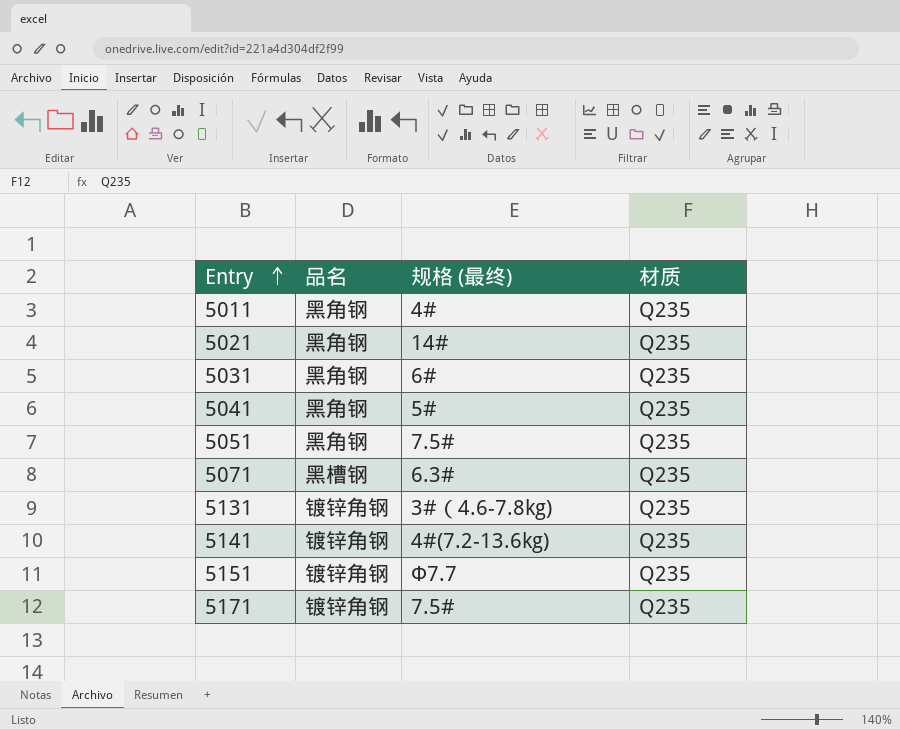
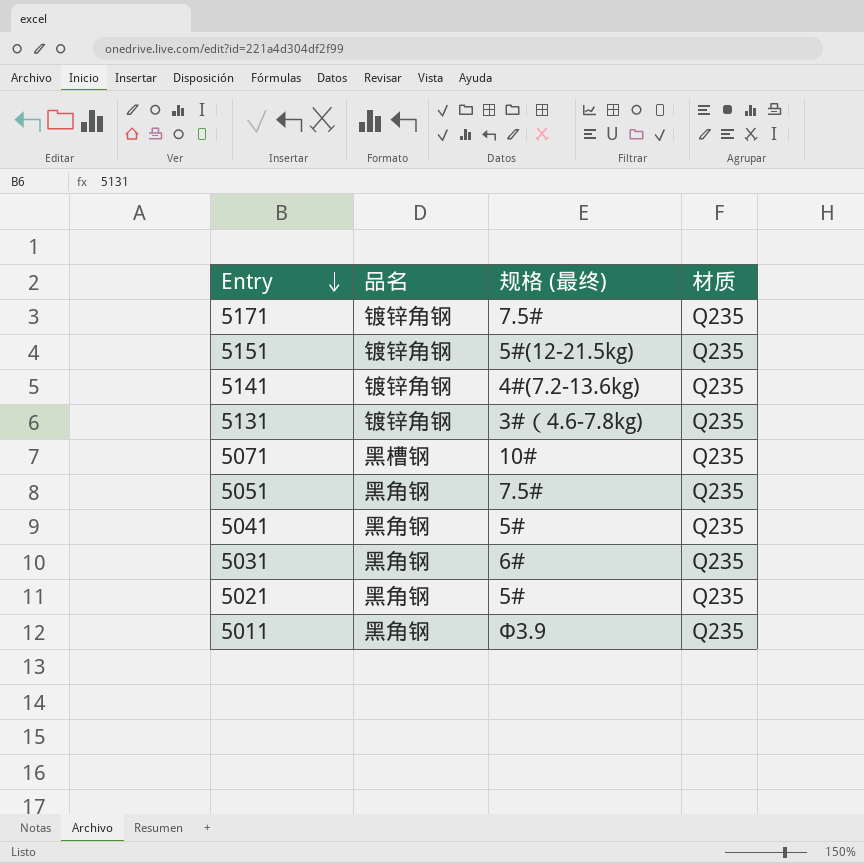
row order: Entry ascending -> Entry descending
5151 | 规格 (最终): Φ7.7 -> 5#(12-21.5kg)
5071 | 规格 (最终): 6.3# -> 10#
5021 | 规格 (最终): 14# -> 5#
5011 | 规格 (最终): 4# -> Φ3.9

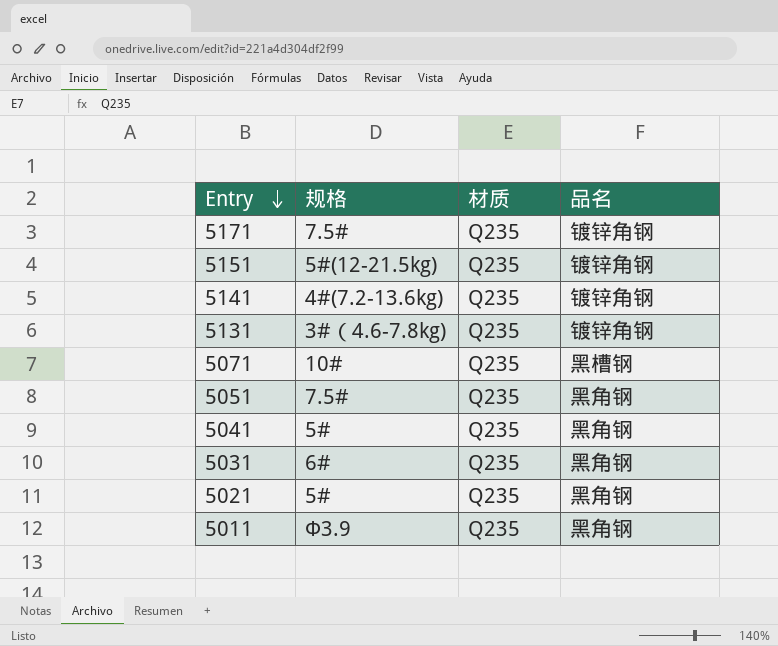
column name: 规格 (最终) -> 规格
column 品名 | position: 2 -> 4

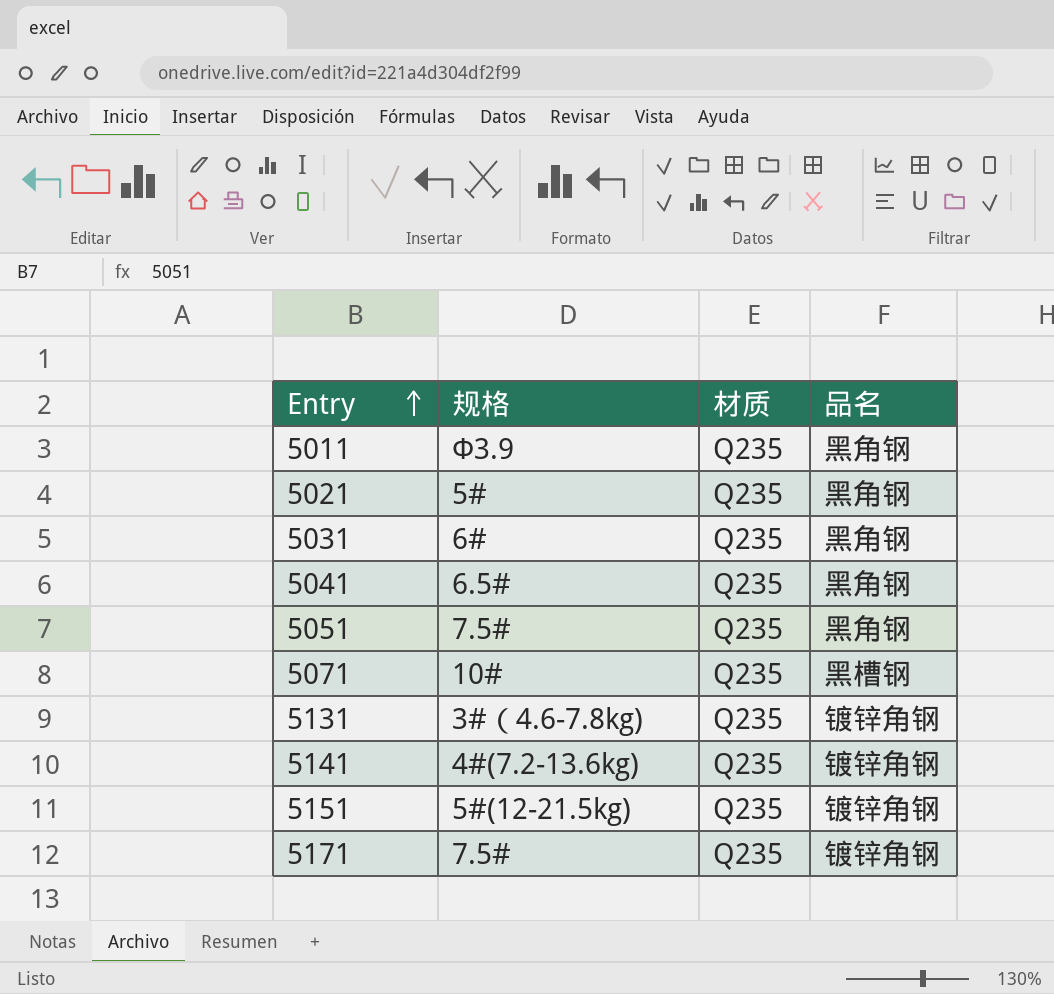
row order: Entry descending -> Entry ascending
5041 | 规格: 5# -> 6.5#

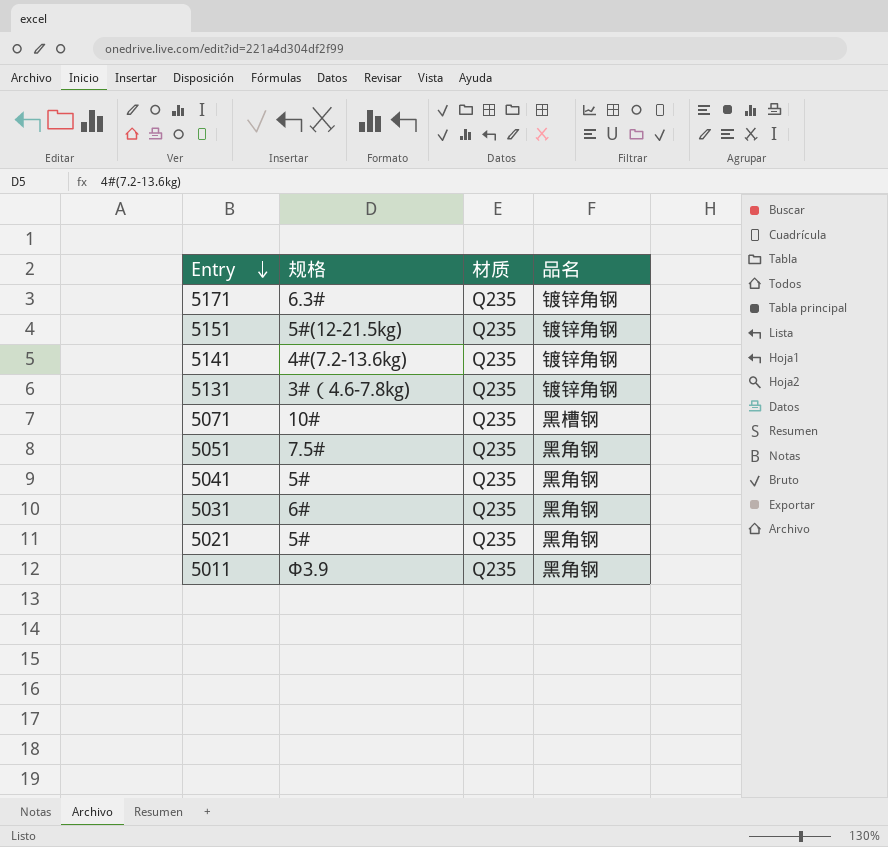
row order: Entry ascending -> Entry descending
5171 | 规格: 7.5# -> 6.3#
5041 | 规格: 6.5# -> 5#

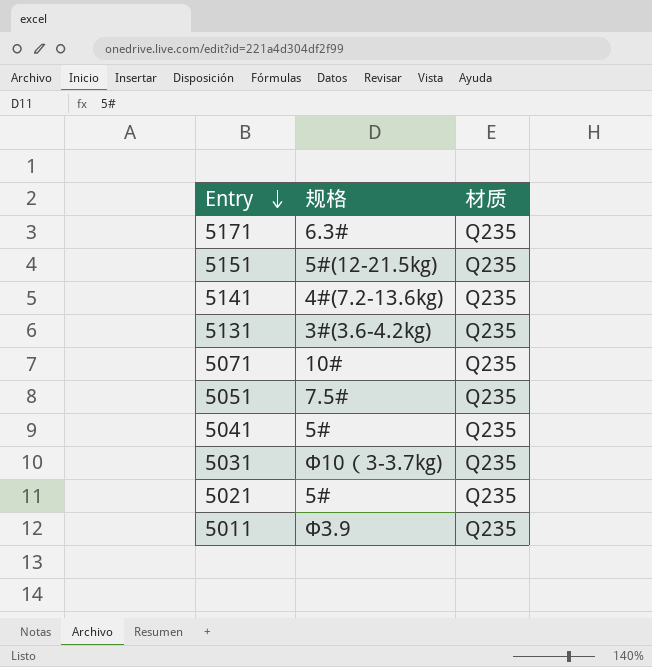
column 品名 | position: 4 -> none
5131 | 规格: 3#（4.6-7.8kg) -> 3#(3.6-4.2kg)
5031 | 规格: 6# -> Φ10（3-3.7kg)

